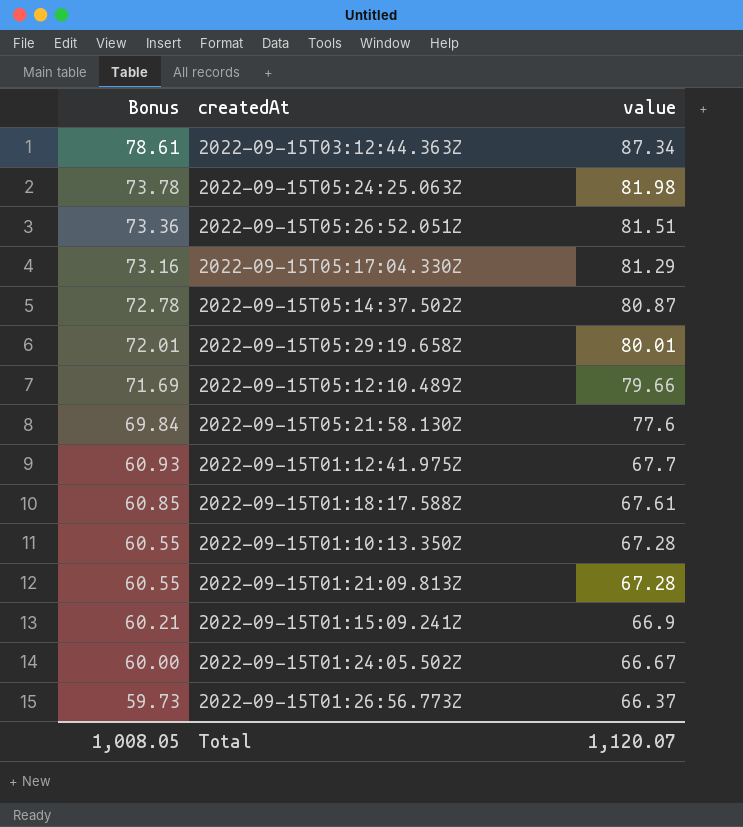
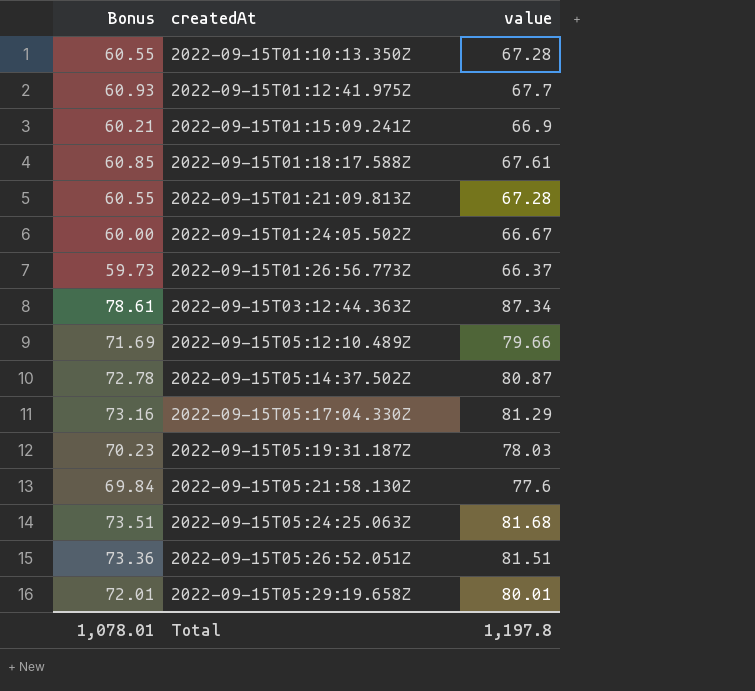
row order: Bonus descending -> createdAt ascending
row 2022-09-15T05:19:31.187Z: none -> 70.23 | 78.03
2022-09-15T05:24:25.063Z | Bonus: 73.78 -> 73.51
2022-09-15T05:24:25.063Z | value: 81.98 -> 81.68
Total | Bonus: 1,008.05 -> 1,078.01
Total | value: 1,120.07 -> 1,197.8

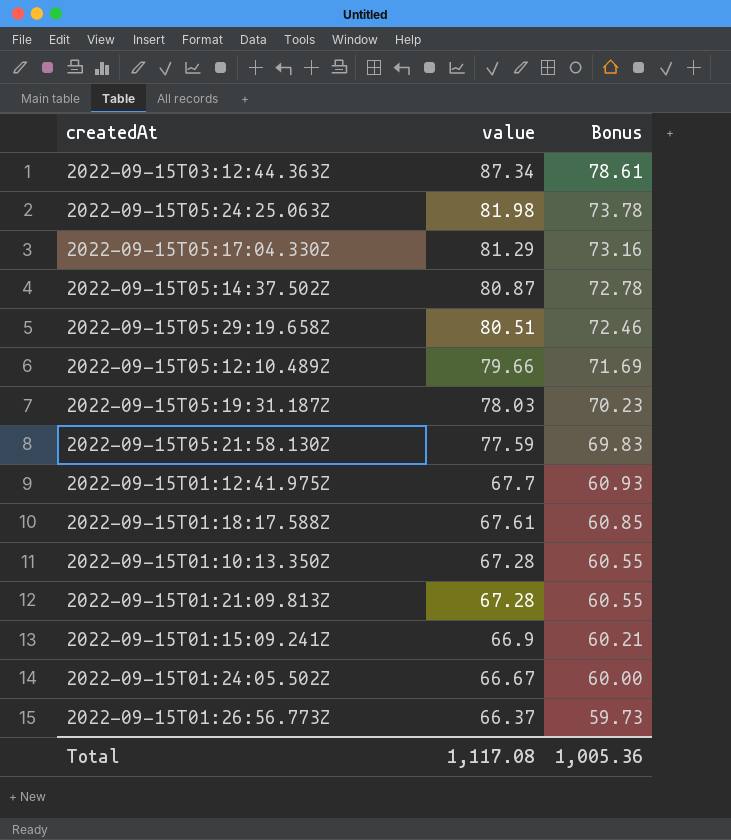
row order: createdAt ascending -> value descending
column Bonus | position: 1 -> 3
row 2022-09-15T05:26:52.051Z: 73.36 | 81.51 -> none
2022-09-15T05:24:25.063Z | value: 81.68 -> 81.98
2022-09-15T05:24:25.063Z | Bonus: 73.51 -> 73.78
2022-09-15T05:29:19.658Z | value: 80.01 -> 80.51
2022-09-15T05:29:19.658Z | Bonus: 72.01 -> 72.46
2022-09-15T05:21:58.130Z | value: 77.6 -> 77.59
2022-09-15T05:21:58.130Z | Bonus: 69.84 -> 69.83
Total | value: 1,197.8 -> 1,117.08
Total | Bonus: 1,078.01 -> 1,005.36

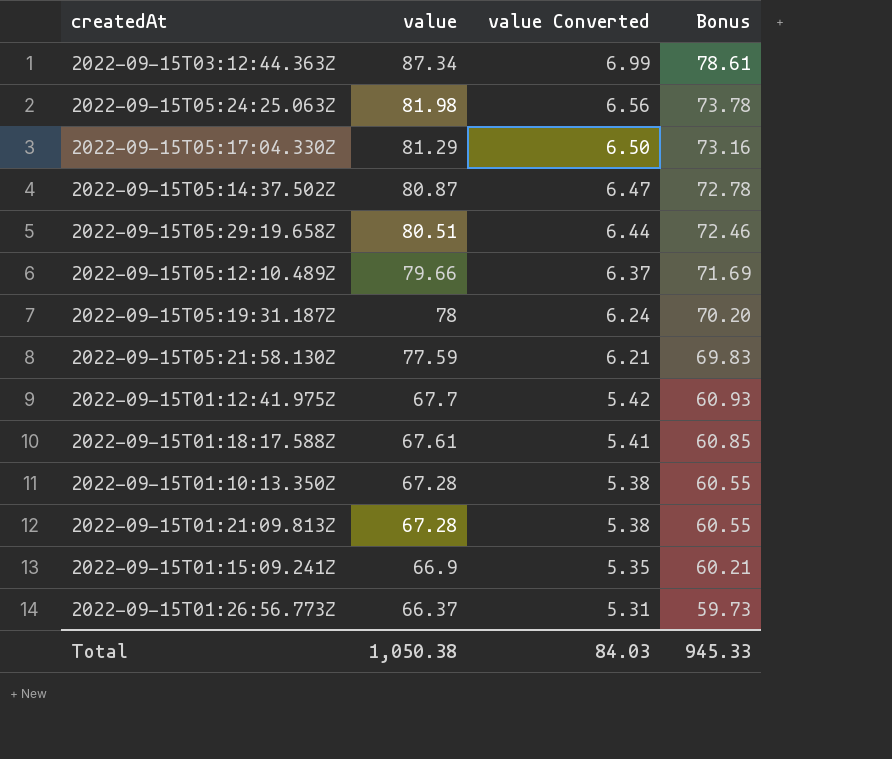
column value Converted | formula: none -> [value] * 0.08
row 2022-09-15T01:24:05.502Z: 66.67 | 60.00 -> none
2022-09-15T05:19:31.187Z | value: 78.03 -> 78
2022-09-15T05:19:31.187Z | Bonus: 70.23 -> 70.20
Total | value: 1,117.08 -> 1,050.38
Total | Bonus: 1,005.36 -> 945.33

